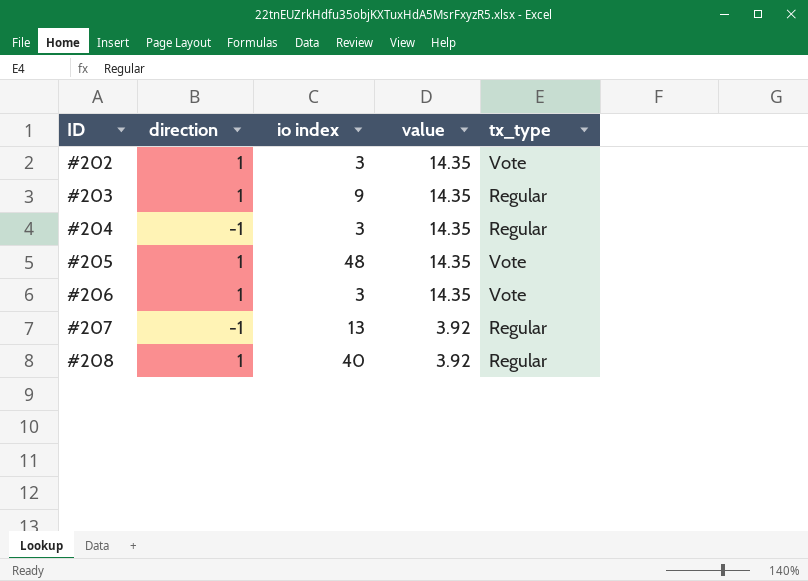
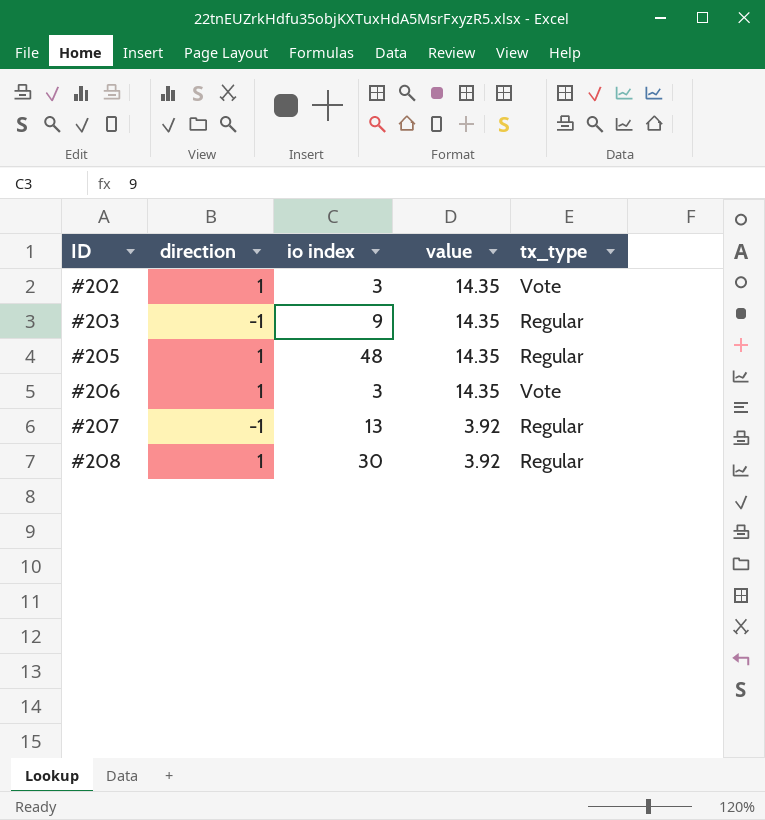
row #204: -1 | 3 | 14.35 | Regular -> none
#203 | direction: 1 -> -1
#205 | tx_type: Vote -> Regular
#208 | io index: 40 -> 30

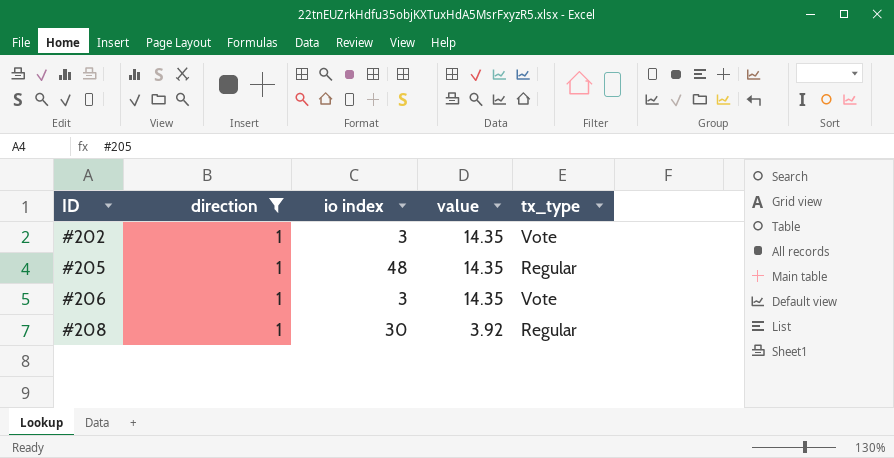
filter: none -> direction = 1

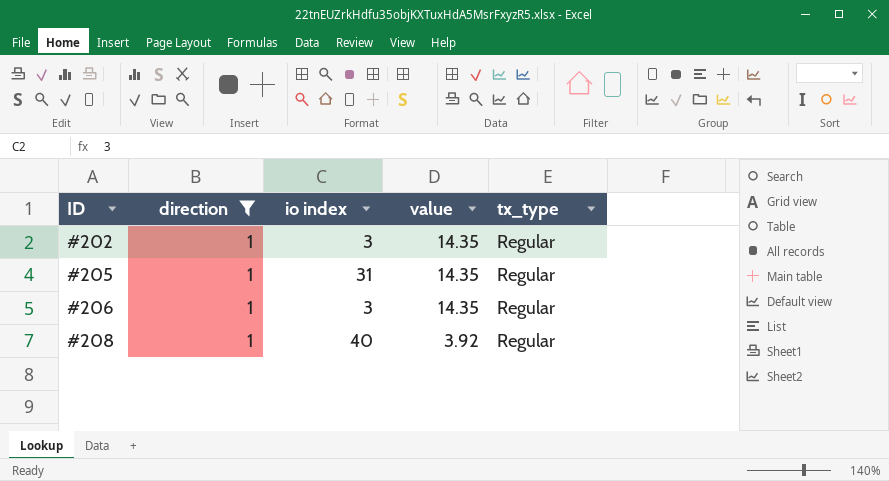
#202 | tx_type: Vote -> Regular
#205 | io index: 48 -> 31
#206 | tx_type: Vote -> Regular
#208 | io index: 30 -> 40

